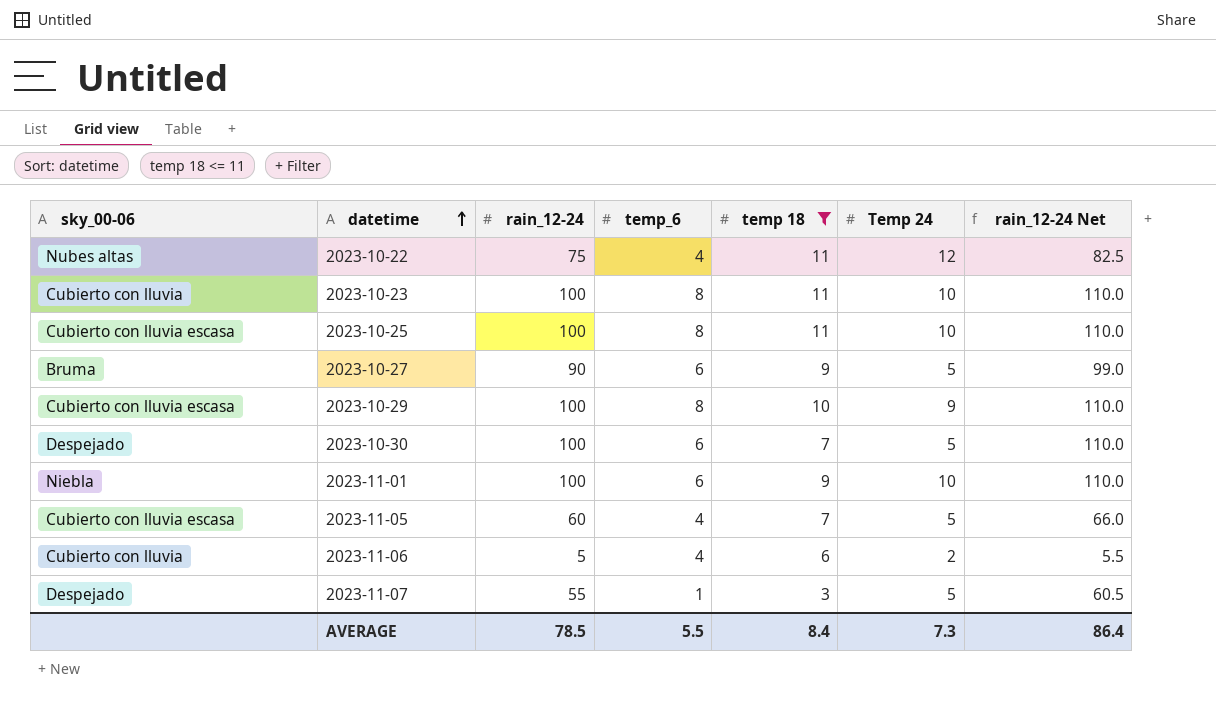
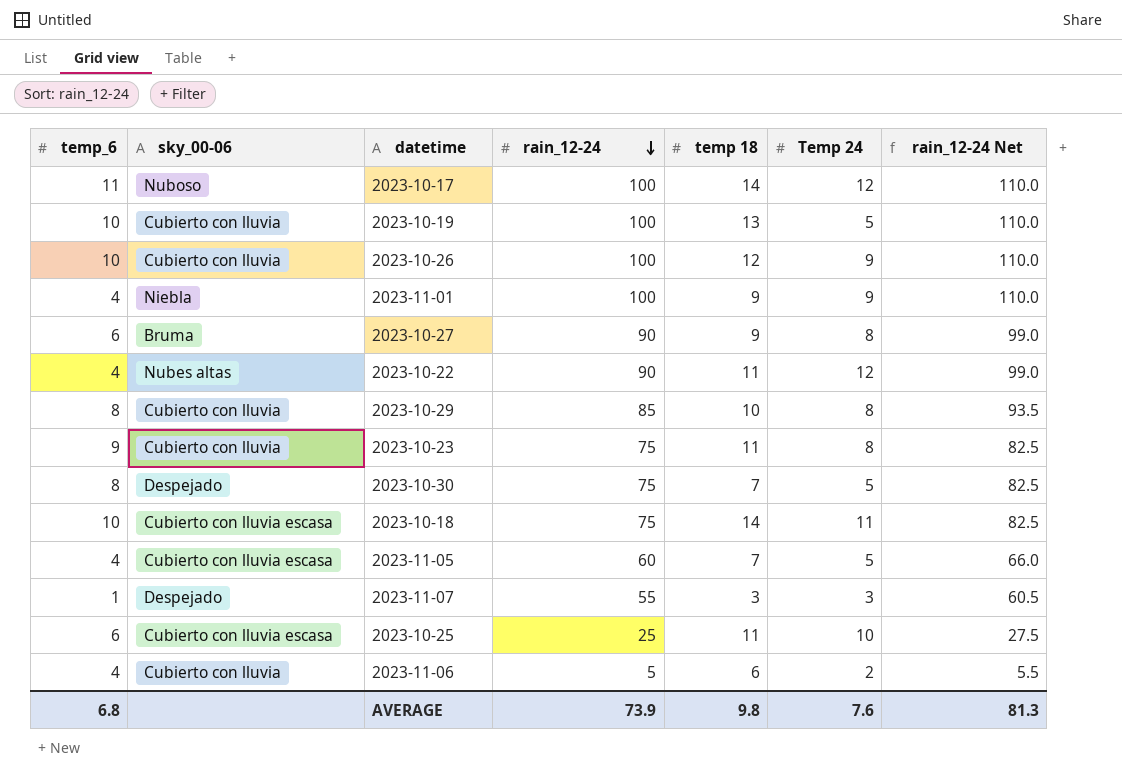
filter: temp 18 <= 11 -> none
row order: datetime ascending -> rain_12-24 descending
column temp_6 | position: 4 -> 1
2023-11-01 | temp_6: 6 -> 4
2023-11-01 | Temp 24: 10 -> 9
2023-10-27 | Temp 24: 5 -> 8
2023-10-22 | rain_12-24: 75 -> 90
2023-10-22 | rain_12-24 Net: 82.5 -> 99.0
2023-10-29 | sky_00-06: Cubierto con lluvia escasa -> Cubierto con lluvia
2023-10-29 | rain_12-24: 100 -> 85
2023-10-29 | Temp 24: 9 -> 8
2023-10-29 | rain_12-24 Net: 110.0 -> 93.5
2023-10-23 | temp_6: 8 -> 9
2023-10-23 | rain_12-24: 100 -> 75
2023-10-23 | Temp 24: 10 -> 8
2023-10-23 | rain_12-24 Net: 110.0 -> 82.5
2023-10-30 | temp_6: 6 -> 8
2023-10-30 | rain_12-24: 100 -> 75
2023-10-30 | rain_12-24 Net: 110.0 -> 82.5
2023-11-07 | Temp 24: 5 -> 3
2023-10-25 | temp_6: 8 -> 6
2023-10-25 | rain_12-24: 100 -> 25
2023-10-25 | rain_12-24 Net: 110.0 -> 27.5
AVERAGE | temp_6: 5.5 -> 6.8
AVERAGE | rain_12-24: 78.5 -> 73.9
AVERAGE | temp 18: 8.4 -> 9.8
AVERAGE | Temp 24: 7.3 -> 7.6
AVERAGE | rain_12-24 Net: 86.4 -> 81.3

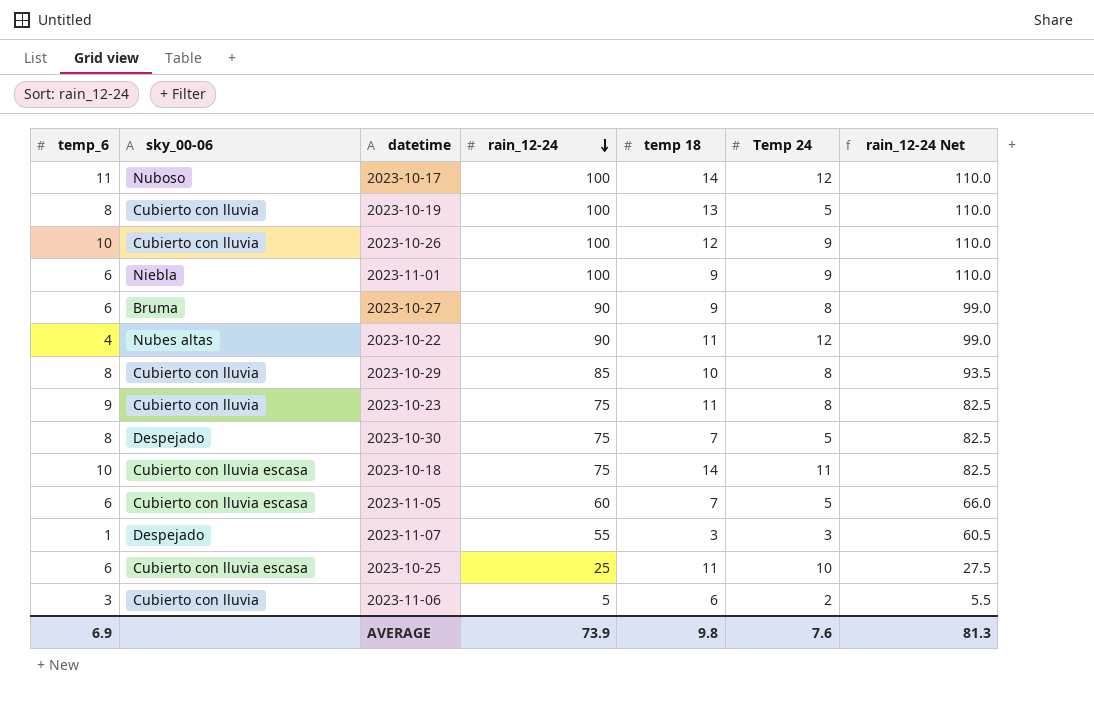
2023-10-19 | temp_6: 10 -> 8
2023-11-01 | temp_6: 4 -> 6
2023-11-05 | temp_6: 4 -> 6
2023-11-06 | temp_6: 4 -> 3
AVERAGE | temp_6: 6.8 -> 6.9

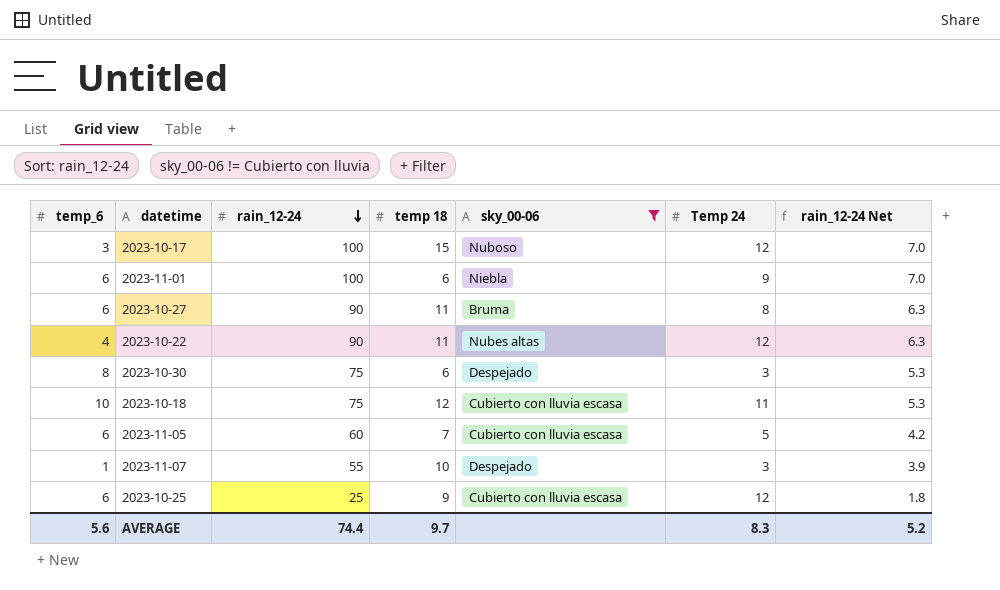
filter: none -> sky_00-06 != Cubierto con lluvia
column sky_00-06 | position: 2 -> 5
column rain_12-24 Net | formula: [rain_12-24] * 1.1 -> [rain_12-24] * 0.07
2023-10-17 | temp_6: 11 -> 3
2023-10-17 | temp 18: 14 -> 15
2023-11-01 | temp 18: 9 -> 6
2023-10-27 | temp 18: 9 -> 11
2023-10-30 | temp 18: 7 -> 6
2023-10-30 | Temp 24: 5 -> 3
2023-10-18 | temp 18: 14 -> 12
2023-11-07 | temp 18: 3 -> 10
2023-10-25 | temp 18: 11 -> 9
2023-10-25 | Temp 24: 10 -> 12
AVERAGE | temp_6: 6.9 -> 5.6
AVERAGE | rain_12-24: 73.9 -> 74.4
AVERAGE | temp 18: 9.8 -> 9.7
AVERAGE | Temp 24: 7.6 -> 8.3
AVERAGE | rain_12-24 Net: 81.3 -> 5.2

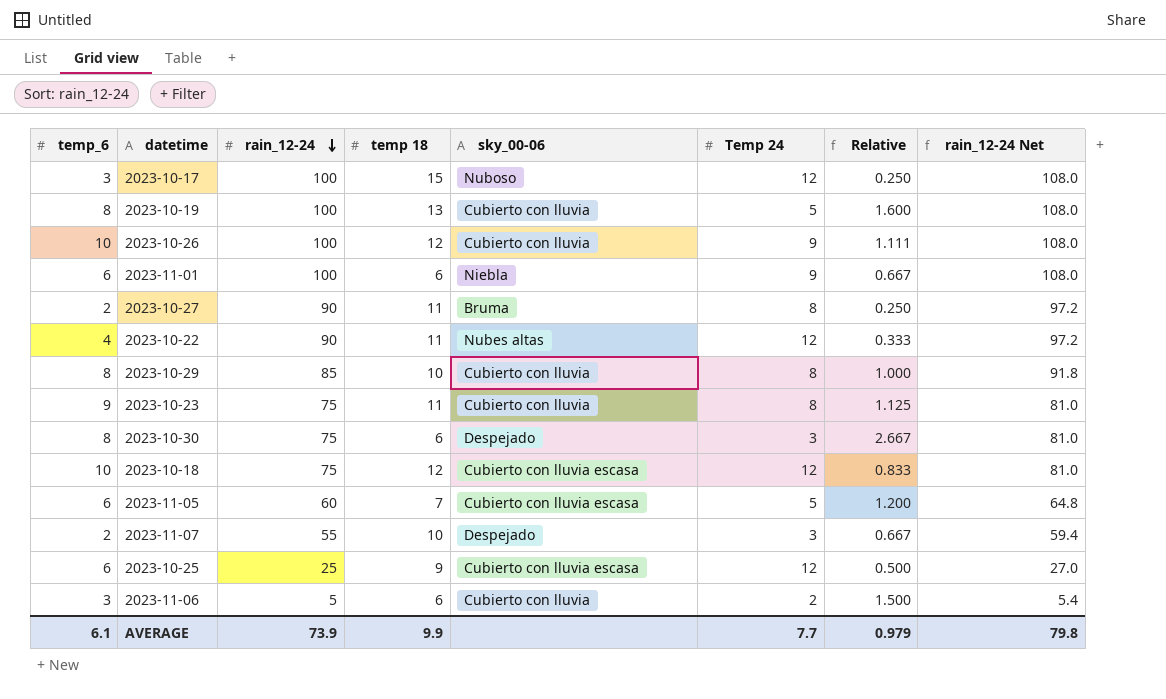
filter: sky_00-06 != Cubierto con lluvia -> none
column Relative | formula: none -> [temp_6] / [Temp 24]
column rain_12-24 Net | formula: [rain_12-24] * 0.07 -> [rain_12-24] * 1.08
2023-10-27 | temp_6: 6 -> 2
2023-10-18 | Temp 24: 11 -> 12
2023-11-07 | temp_6: 1 -> 2
AVERAGE | temp_6: 5.6 -> 6.1
AVERAGE | rain_12-24: 74.4 -> 73.9
AVERAGE | temp 18: 9.7 -> 9.9
AVERAGE | Temp 24: 8.3 -> 7.7
AVERAGE | rain_12-24 Net: 5.2 -> 79.8

